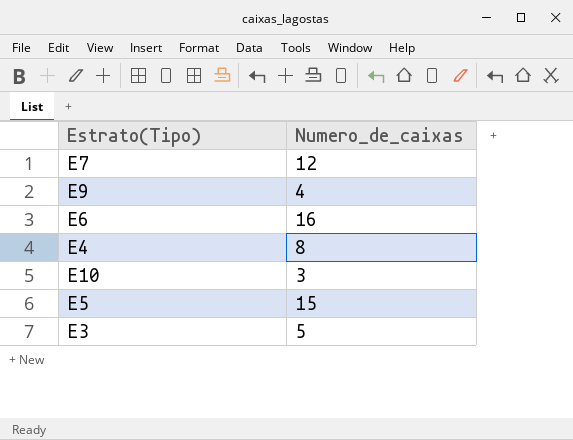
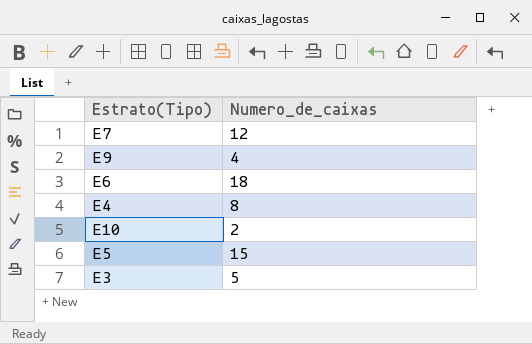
E6 | Numero_de_caixas: 16 -> 18
E10 | Numero_de_caixas: 3 -> 2

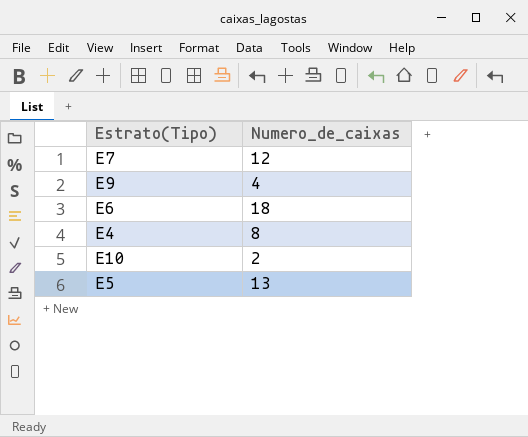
row E3: 5 -> none
E5 | Numero_de_caixas: 15 -> 13

